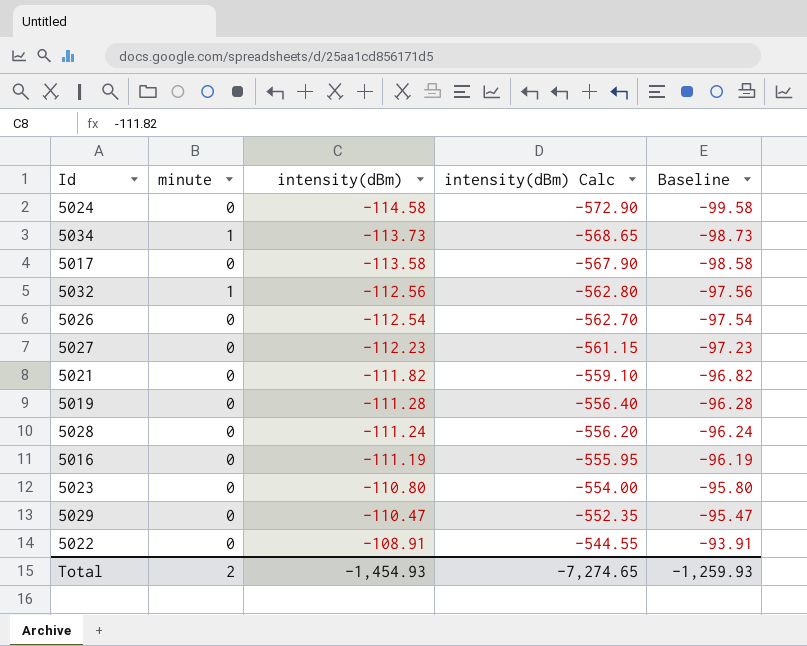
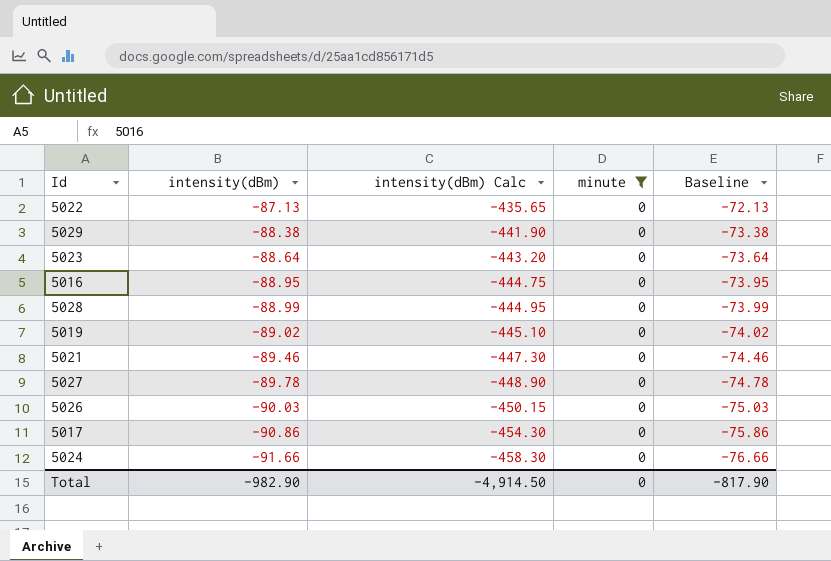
filter: none -> minute = 0
row order: intensity(dBm) ascending -> intensity(dBm) descending
column minute | position: 2 -> 4
5022 | intensity(dBm): -108.91 -> -87.13
5022 | intensity(dBm) Calc: -544.55 -> -435.65
5022 | Baseline: -93.91 -> -72.13
5029 | intensity(dBm): -110.47 -> -88.38
5029 | intensity(dBm) Calc: -552.35 -> -441.90
5029 | Baseline: -95.47 -> -73.38
5023 | intensity(dBm): -110.80 -> -88.64
5023 | intensity(dBm) Calc: -554.00 -> -443.20
5023 | Baseline: -95.80 -> -73.64
5016 | intensity(dBm): -111.19 -> -88.95
5016 | intensity(dBm) Calc: -555.95 -> -444.75
5016 | Baseline: -96.19 -> -73.95
5028 | intensity(dBm): -111.24 -> -88.99
5028 | intensity(dBm) Calc: -556.20 -> -444.95
5028 | Baseline: -96.24 -> -73.99
5019 | intensity(dBm): -111.28 -> -89.02
5019 | intensity(dBm) Calc: -556.40 -> -445.10
5019 | Baseline: -96.28 -> -74.02
5021 | intensity(dBm): -111.82 -> -89.46
5021 | intensity(dBm) Calc: -559.10 -> -447.30
5021 | Baseline: -96.82 -> -74.46
5027 | intensity(dBm): -112.23 -> -89.78
5027 | intensity(dBm) Calc: -561.15 -> -448.90
5027 | Baseline: -97.23 -> -74.78
5026 | intensity(dBm): -112.54 -> -90.03
5026 | intensity(dBm) Calc: -562.70 -> -450.15
5026 | Baseline: -97.54 -> -75.03
5017 | intensity(dBm): -113.58 -> -90.86
5017 | intensity(dBm) Calc: -567.90 -> -454.30
5017 | Baseline: -98.58 -> -75.86
5024 | intensity(dBm): -114.58 -> -91.66
5024 | intensity(dBm) Calc: -572.90 -> -458.30
5024 | Baseline: -99.58 -> -76.66
Total | intensity(dBm): -1,454.93 -> -982.90
Total | intensity(dBm) Calc: -7,274.65 -> -4,914.50
Total | minute: 2 -> 0
Total | Baseline: -1,259.93 -> -817.90

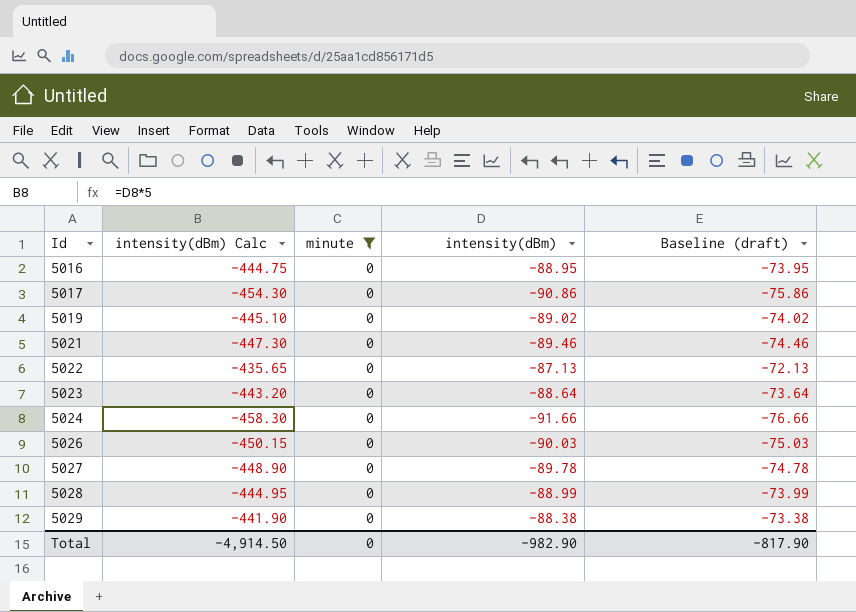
row order: intensity(dBm) descending -> Id ascending
column intensity(dBm) | position: 2 -> 4
column name: Baseline -> Baseline (draft)

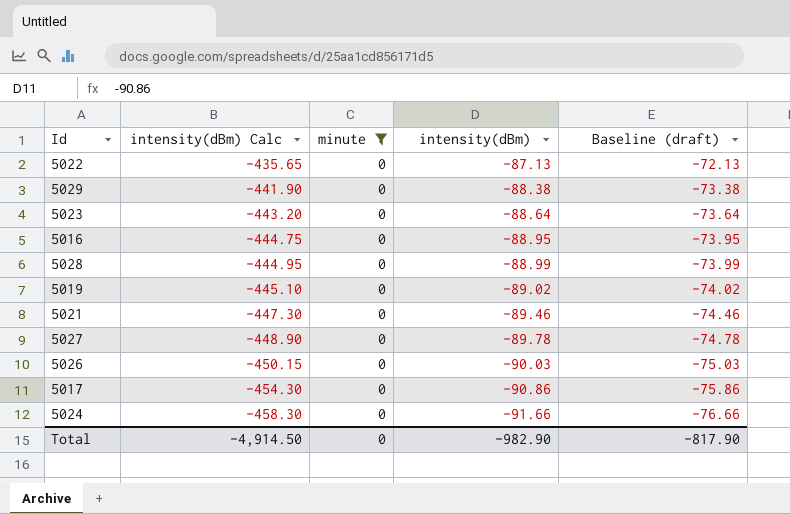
row order: Id ascending -> intensity(dBm) Calc descending

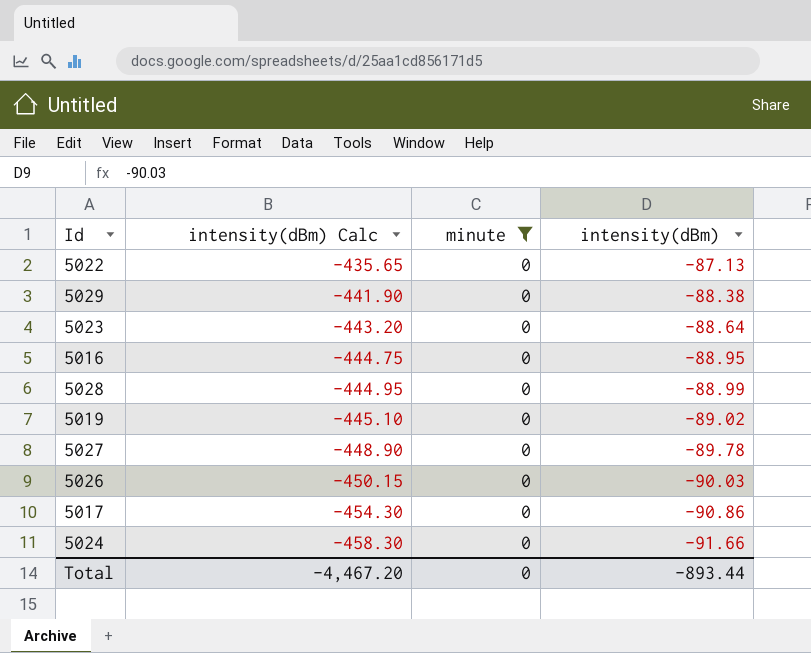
column Baseline (draft) | formula: [intensity(dBm)] + 15 -> none
row 5021: -447.30 | 0 | -89.46 | -74.46 -> none
Total | intensity(dBm) Calc: -4,914.50 -> -4,467.20
Total | intensity(dBm): -982.90 -> -893.44

